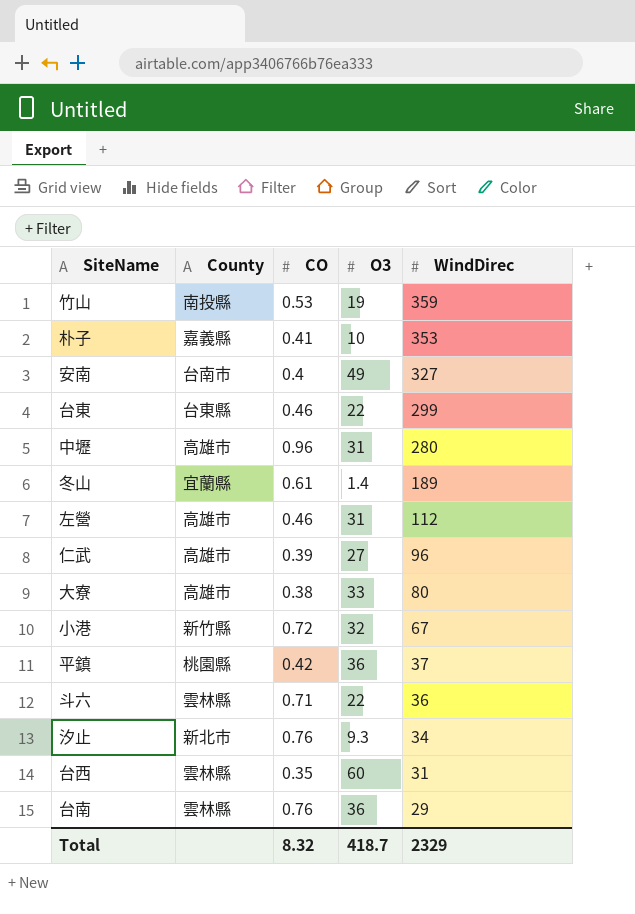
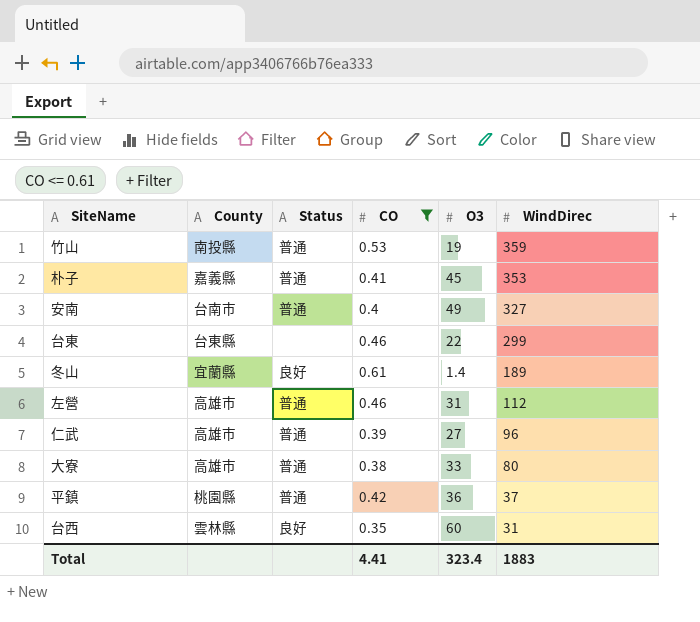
filter: none -> CO <= 0.61
column Status | position: none -> 3
朴子 | O3: 10 -> 45
Total | CO: 8.32 -> 4.41
Total | O3: 418.7 -> 323.4
Total | WindDirec: 2329 -> 1883

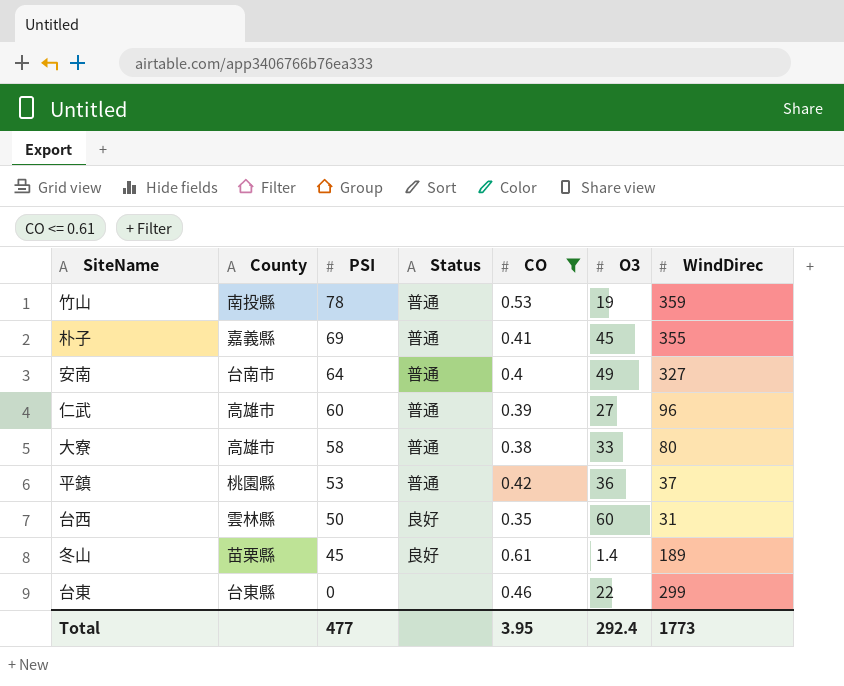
row order: WindDirec descending -> PSI descending
column PSI | position: none -> 3
row 左營: 高雄市 | 普通 | 0.46 | 31 | 112 -> none
朴子 | WindDirec: 353 -> 355
冬山 | County: 宜蘭縣 -> 苗栗縣
Total | CO: 4.41 -> 3.95
Total | O3: 323.4 -> 292.4
Total | WindDirec: 1883 -> 1773

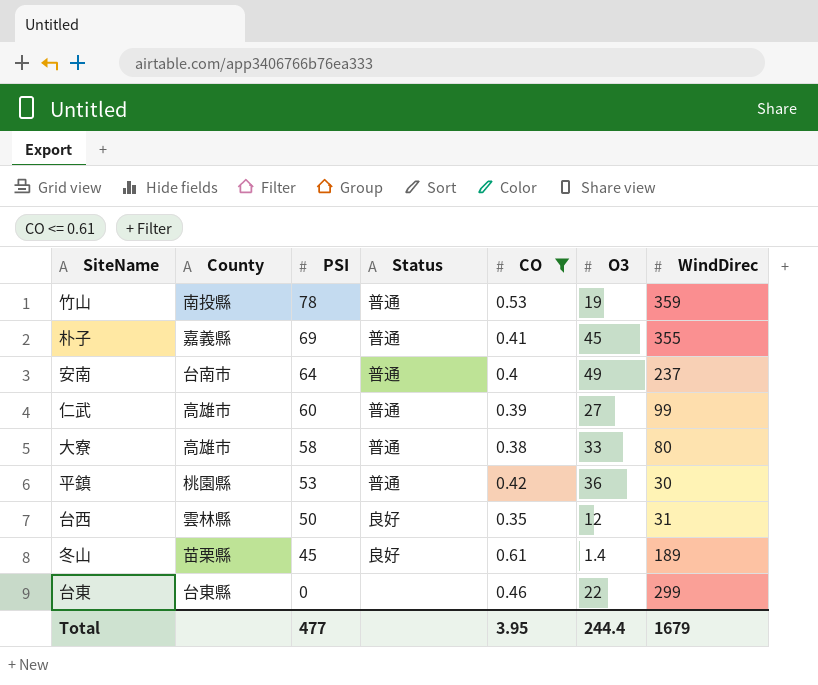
安南 | WindDirec: 327 -> 237
仁武 | WindDirec: 96 -> 99
平鎮 | WindDirec: 37 -> 30
台西 | O3: 60 -> 12
Total | O3: 292.4 -> 244.4
Total | WindDirec: 1773 -> 1679

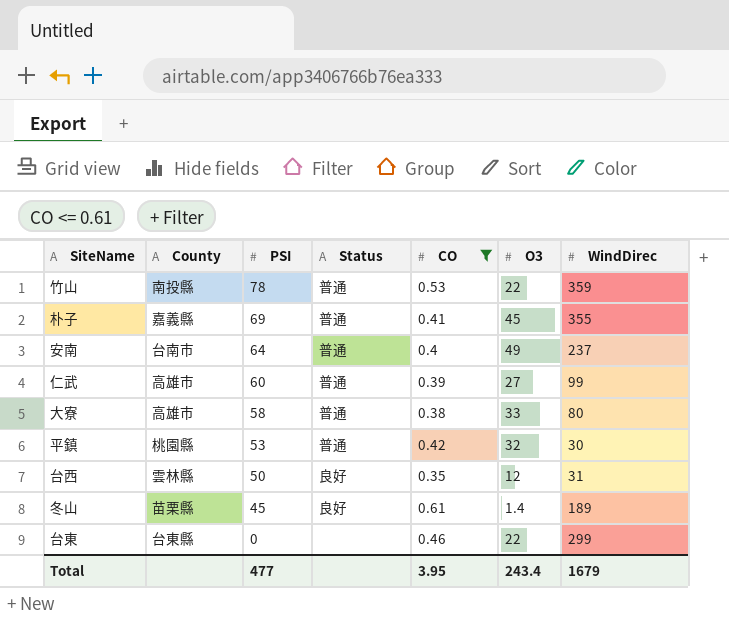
竹山 | O3: 19 -> 22
平鎮 | O3: 36 -> 32
Total | O3: 244.4 -> 243.4

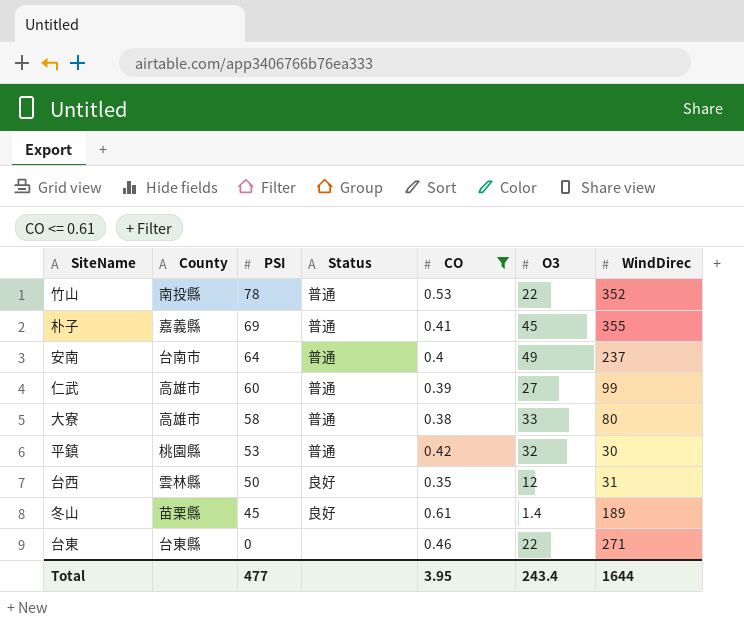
竹山 | WindDirec: 359 -> 352
台東 | WindDirec: 299 -> 271
Total | WindDirec: 1679 -> 1644

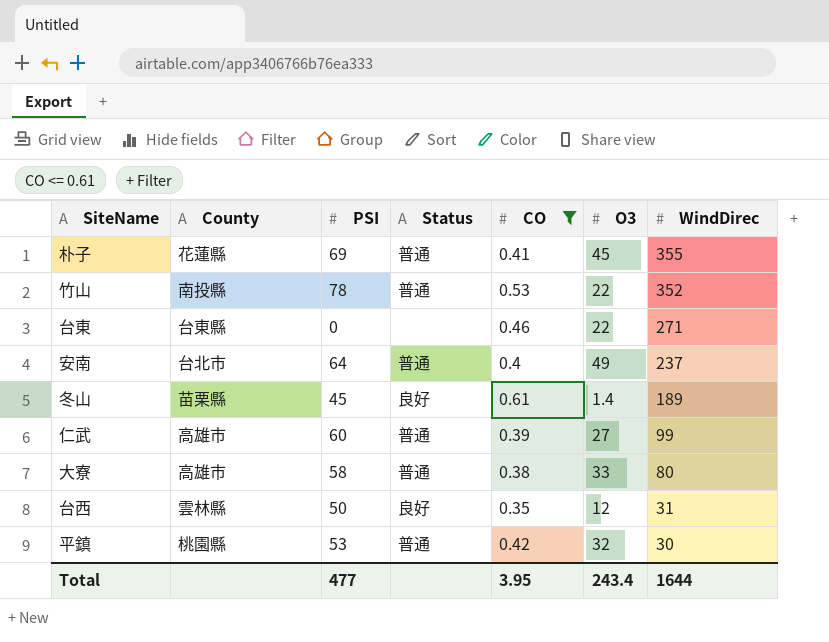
row order: PSI descending -> WindDirec descending
朴子 | County: 嘉義縣 -> 花蓮縣
安南 | County: 台南市 -> 台北市

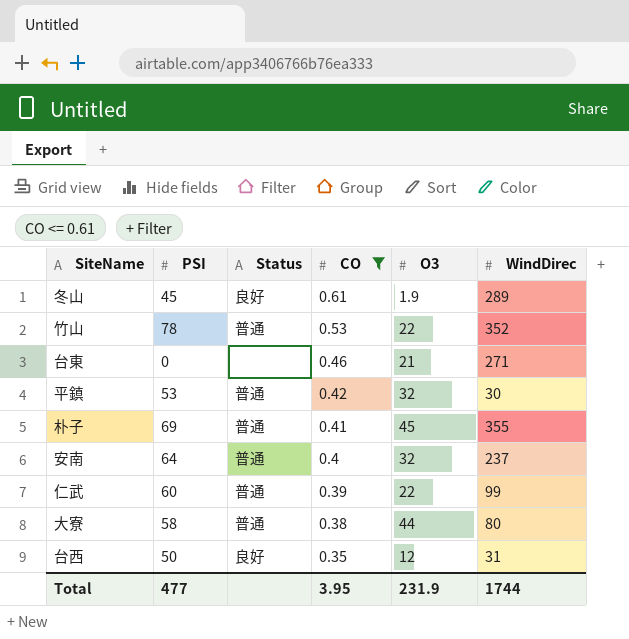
row order: WindDirec descending -> CO descending
column County | position: 2 -> none
冬山 | O3: 1.4 -> 1.9
冬山 | WindDirec: 189 -> 289
台東 | O3: 22 -> 21
安南 | O3: 49 -> 32
仁武 | O3: 27 -> 22
大寮 | O3: 33 -> 44
Total | O3: 243.4 -> 231.9
Total | WindDirec: 1644 -> 1744

